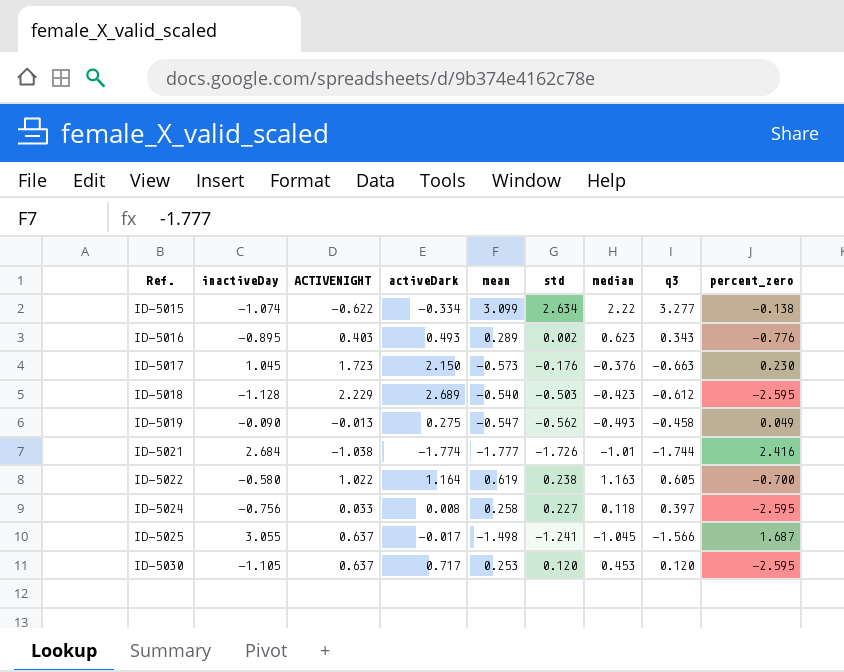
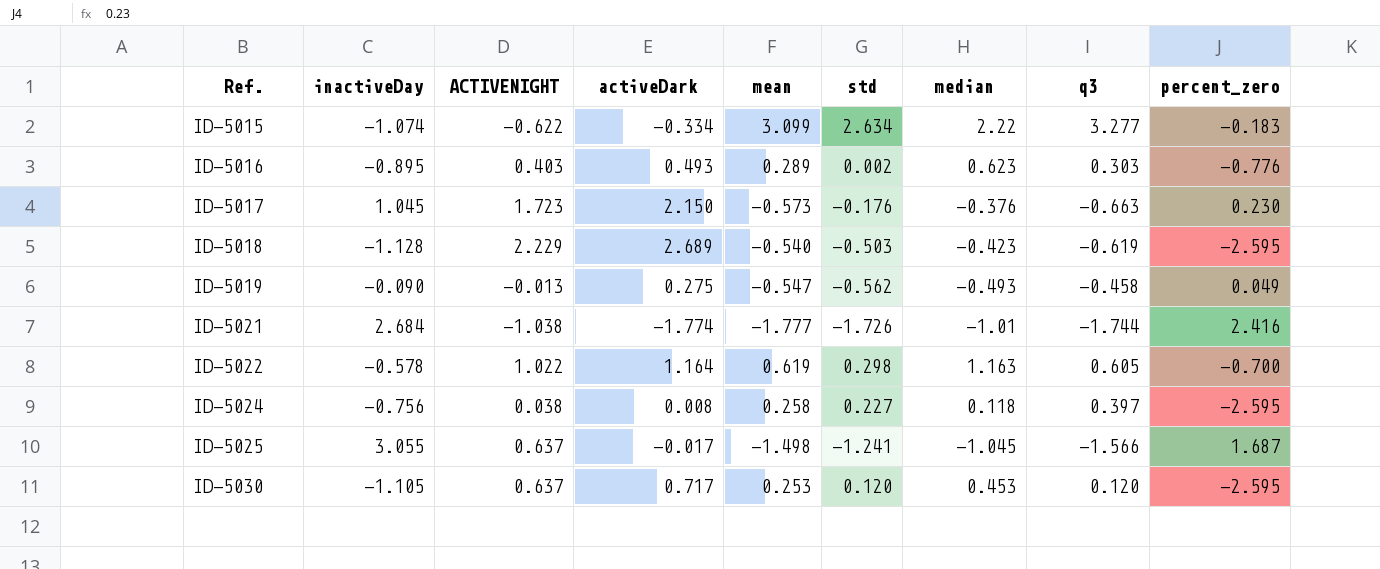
ID-5015 | percent_zero: -0.138 -> -0.183
ID-5016 | q3: 0.343 -> 0.303
ID-5018 | q3: -0.612 -> -0.619
ID-5022 | inactiveDay: -0.580 -> -0.578
ID-5022 | std: 0.238 -> 0.298
ID-5024 | ACTIVENIGHT: 0.033 -> 0.038

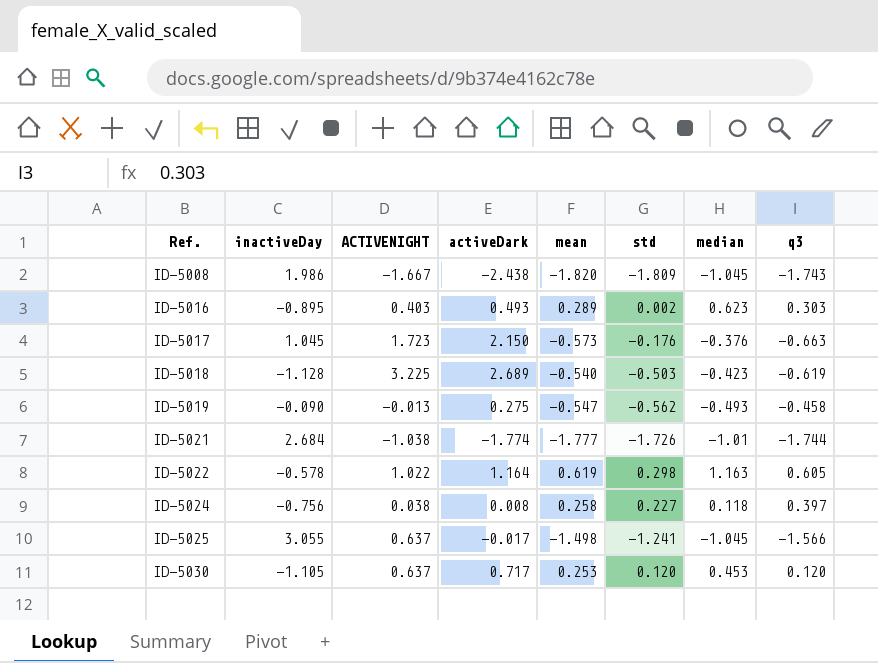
column percent_zero | position: 9 -> none
row ID-5015: -1.074 | -0.622 | -0.334 | 3.099 | 2.634 | 2.22 | 3.277 | -0.183 -> none
row ID-5008: none -> 1.986 | -1.667 | -2.438 | -1.820 | -1.809 | -1.045 | -1.743
ID-5018 | ACTIVENIGHT: 2.229 -> 3.225

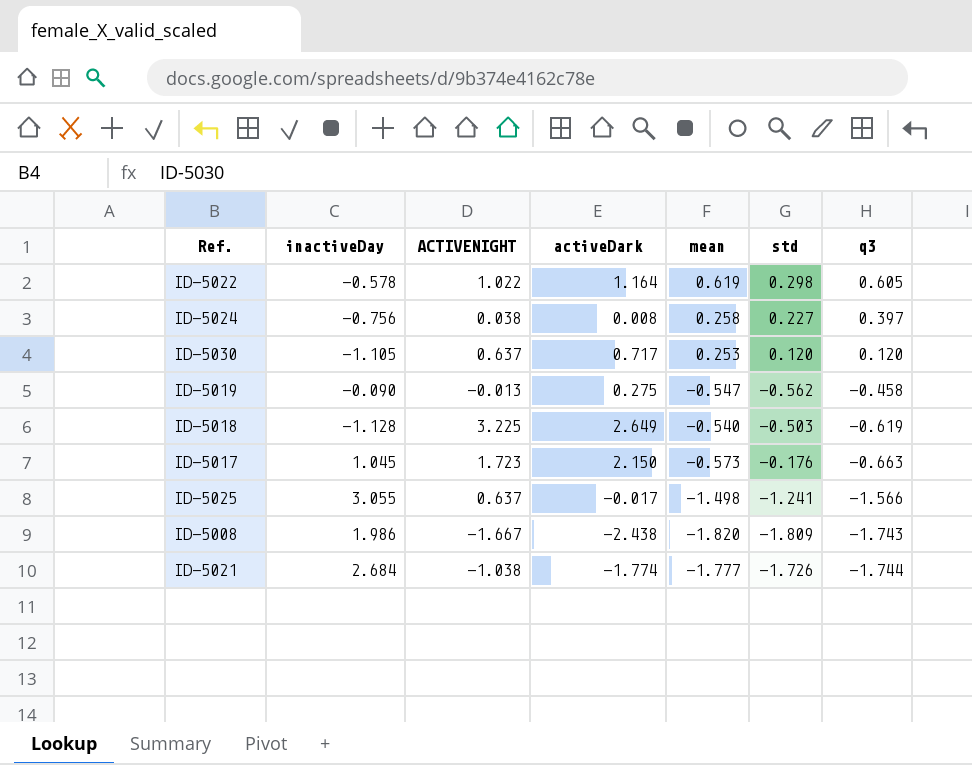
row order: Ref. ascending -> q3 descending
column median | position: 7 -> none
row ID-5016: -0.895 | 0.403 | 0.493 | 0.289 | 0.002 | 0.623 | 0.303 -> none
ID-5018 | activeDark: 2.689 -> 2.649

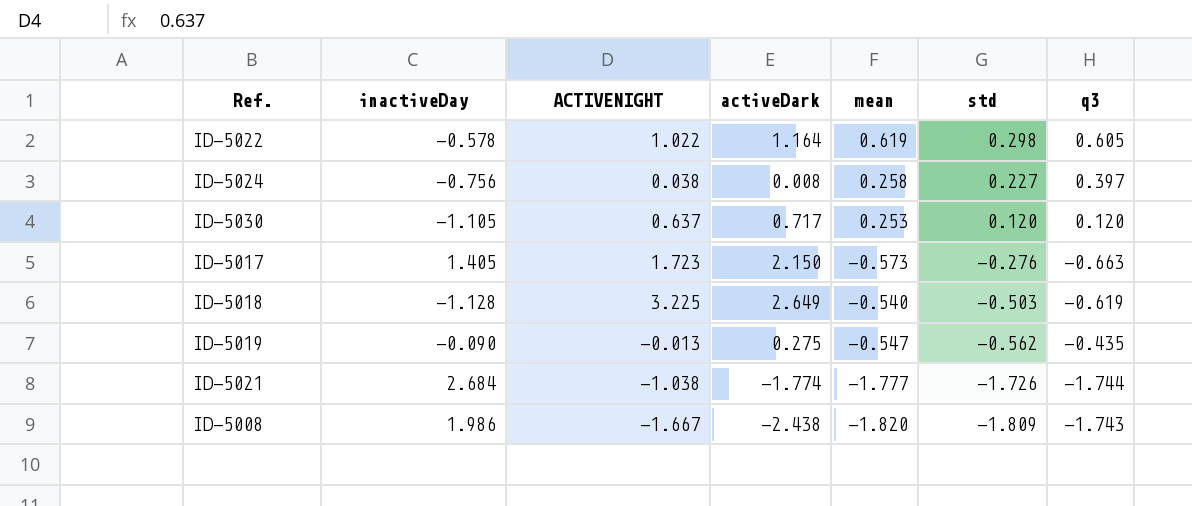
row order: q3 descending -> std descending
row ID-5025: 3.055 | 0.637 | -0.017 | -1.498 | -1.241 | -1.566 -> none
ID-5017 | inactiveDay: 1.045 -> 1.405
ID-5017 | std: -0.176 -> -0.276
ID-5019 | q3: -0.458 -> -0.435

